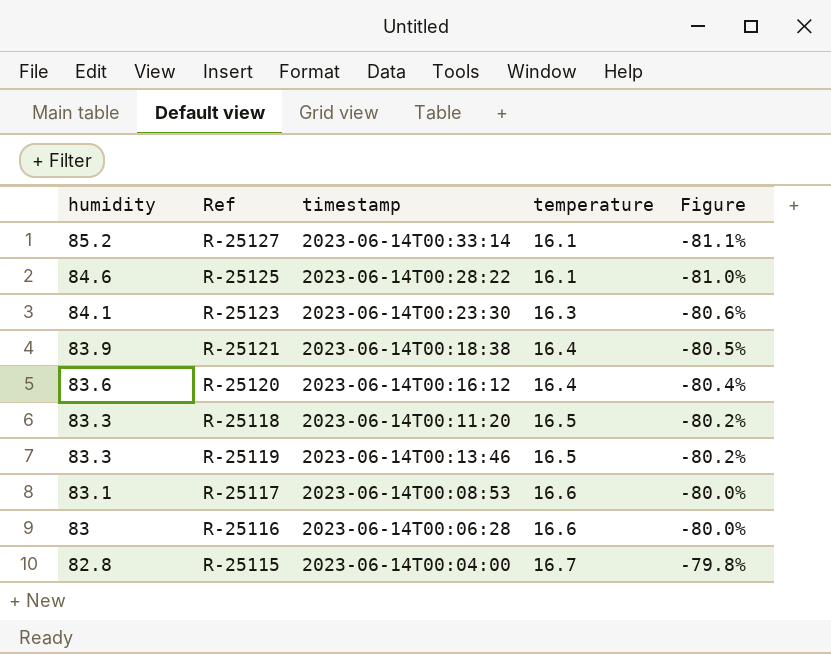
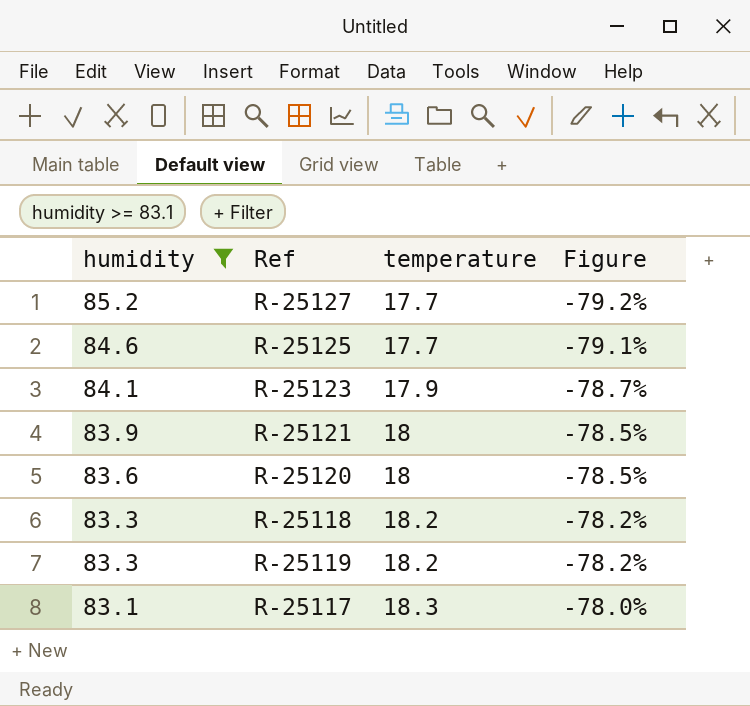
filter: none -> humidity >= 83.1
column timestamp | position: 3 -> none
R-25127 | temperature: 16.1 -> 17.7
R-25127 | Figure: -81.1% -> -79.2%
R-25125 | temperature: 16.1 -> 17.7
R-25125 | Figure: -81.0% -> -79.1%
R-25123 | temperature: 16.3 -> 17.9
R-25123 | Figure: -80.6% -> -78.7%
R-25121 | temperature: 16.4 -> 18
R-25121 | Figure: -80.5% -> -78.5%
R-25120 | temperature: 16.4 -> 18
R-25120 | Figure: -80.4% -> -78.5%
R-25118 | temperature: 16.5 -> 18.2
R-25118 | Figure: -80.2% -> -78.2%
R-25119 | temperature: 16.5 -> 18.2
R-25119 | Figure: -80.2% -> -78.2%
R-25117 | temperature: 16.6 -> 18.3
R-25117 | Figure: -80.0% -> -78.0%

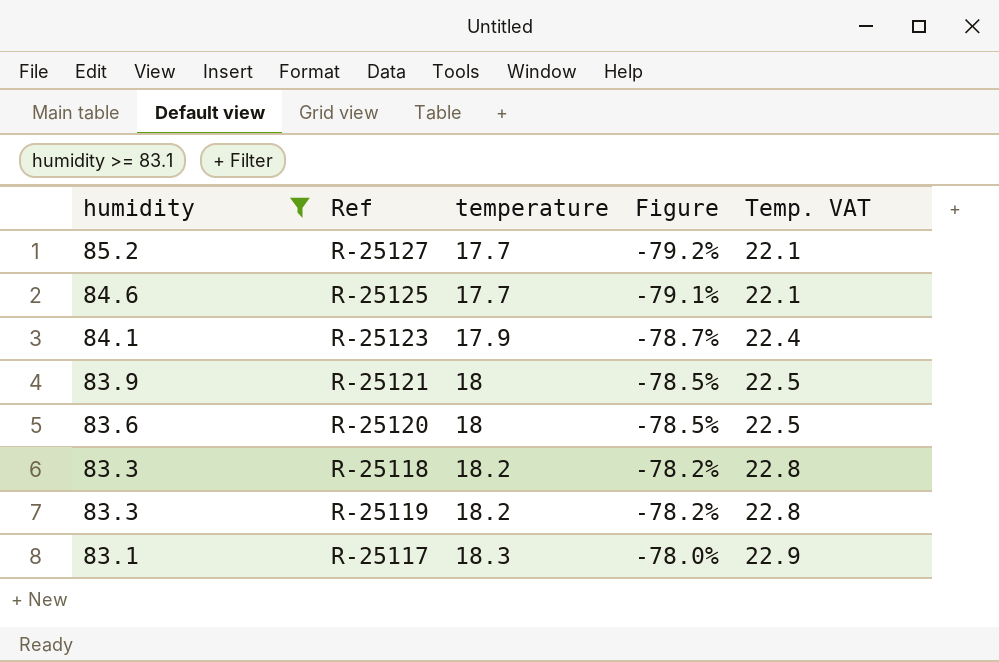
column Temp. VAT | formula: none -> [temperature] * 1.25

